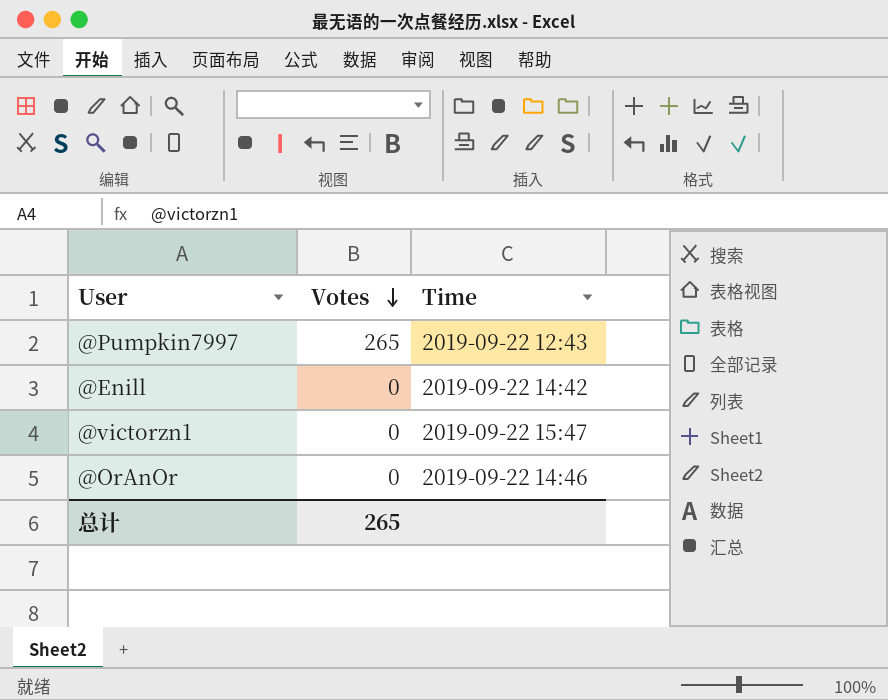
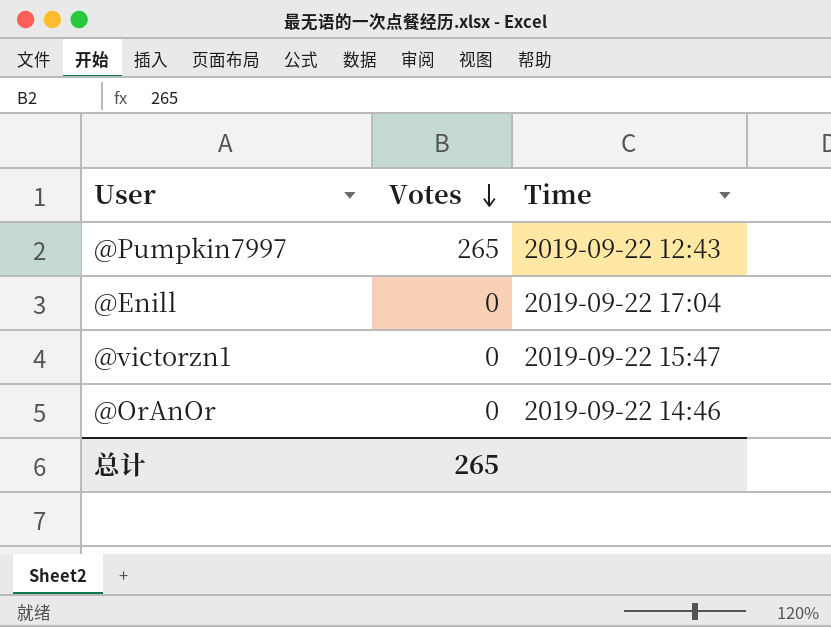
@Enill | Time: 2019-09-22 14:42 -> 2019-09-22 17:04

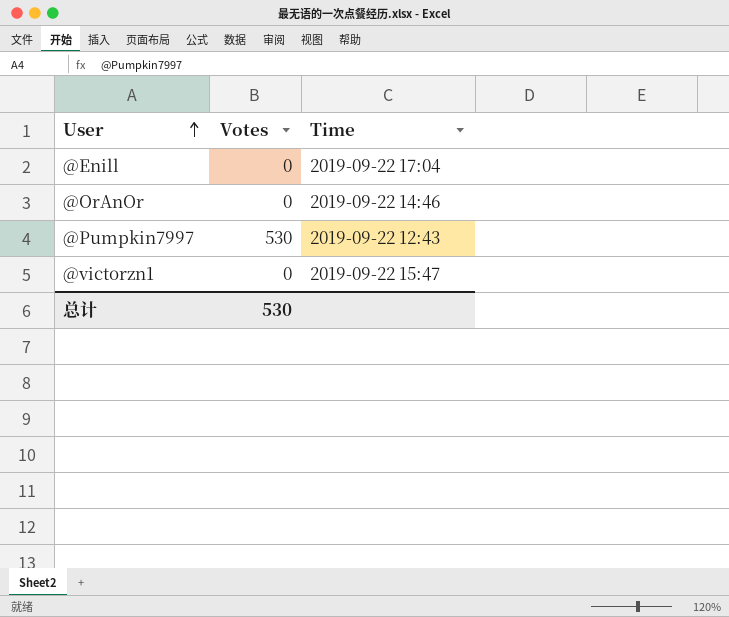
row order: Votes descending -> User ascending
@Pumpkin7997 | Votes: 265 -> 530
总计 | Votes: 265 -> 530

